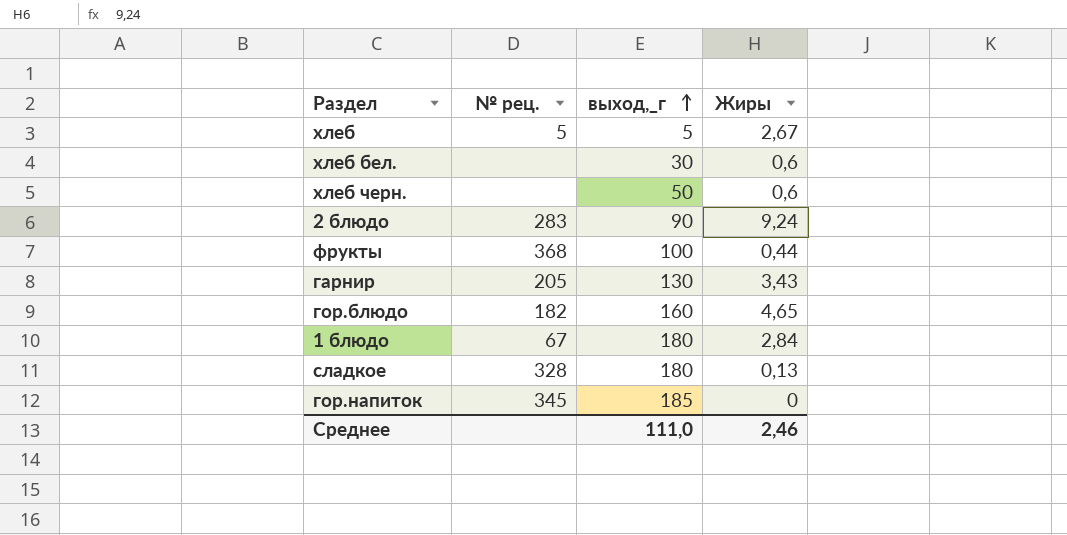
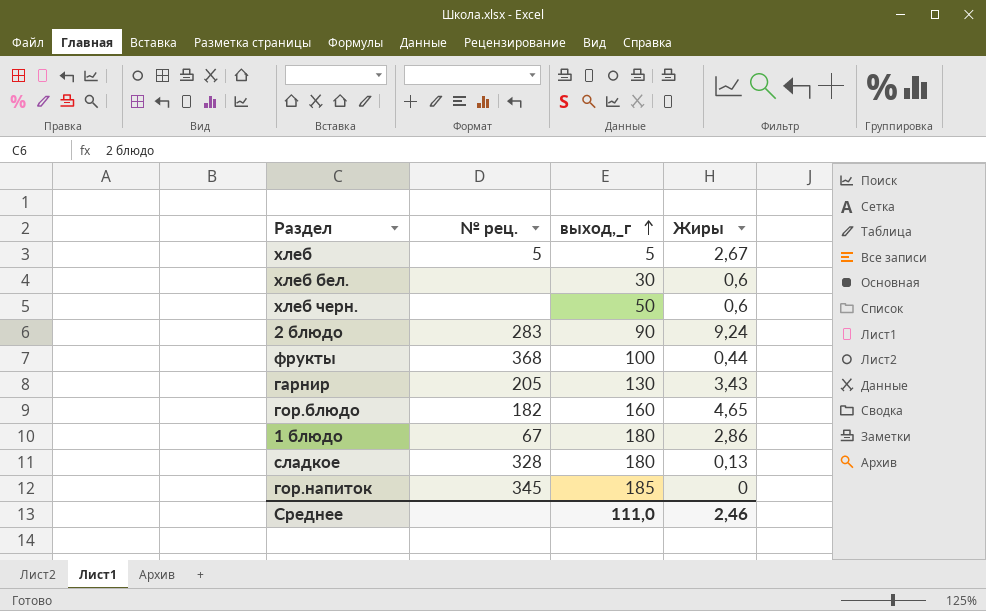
1 блюдо | Жиры: 2,84 -> 2,86

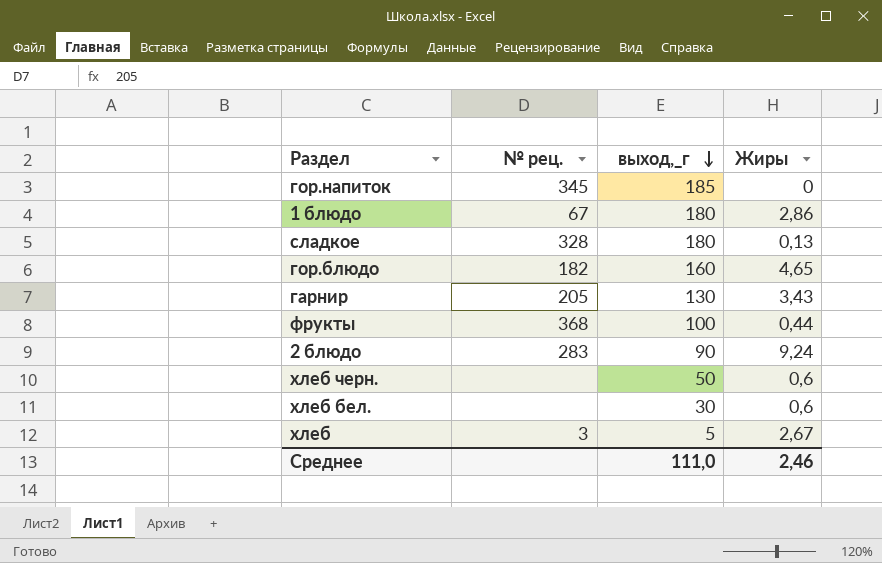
row order: выход,_г ascending -> выход,_г descending
хлеб | № рец.: 5 -> 3

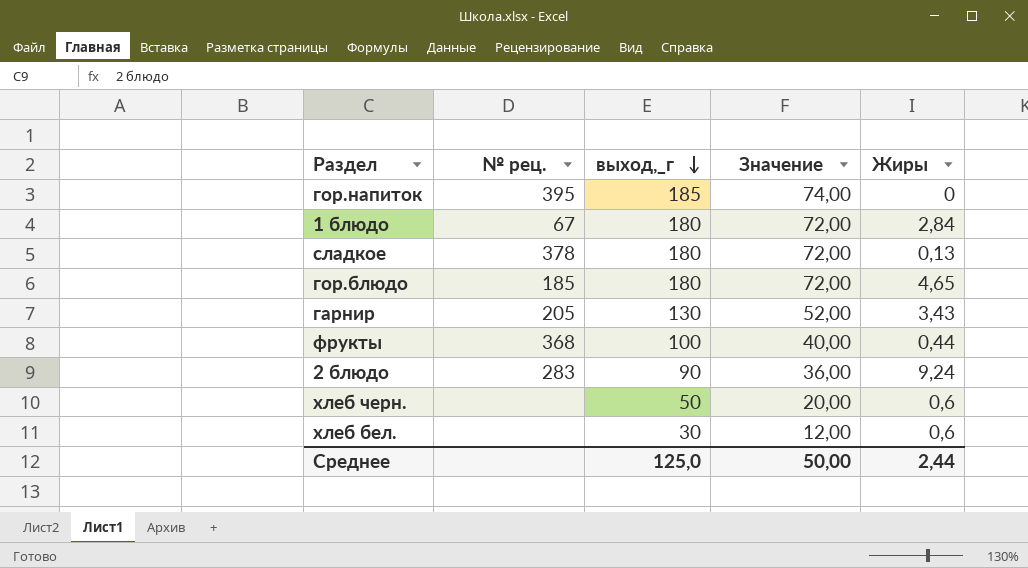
column Значение | formula: none -> [выход,_г] * 0,4
row хлеб: 3 | 5 | 2,67 -> none
гор.напиток | № рец.: 345 -> 395
1 блюдо | Жиры: 2,86 -> 2,84
сладкое | № рец.: 328 -> 378
гор.блюдо | № рец.: 182 -> 185
гор.блюдо | выход,_г: 160 -> 180
Среднее | выход,_г: 111,0 -> 125,0
Среднее | Жиры: 2,46 -> 2,44

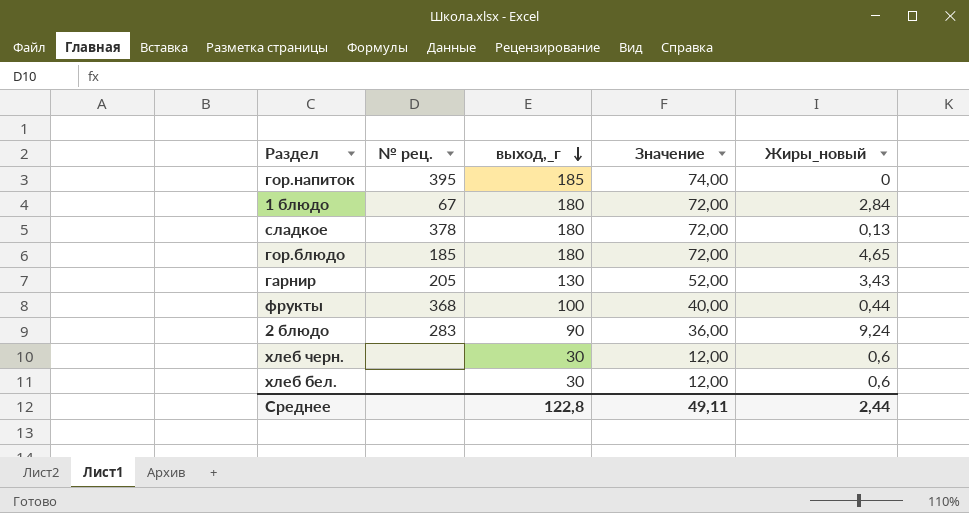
column name: Жиры -> Жиры_новый
хлеб черн. | выход,_г: 50 -> 30
хлеб черн. | Значение: 20,00 -> 12,00
Среднее | выход,_г: 125,0 -> 122,8
Среднее | Значение: 50,00 -> 49,11

